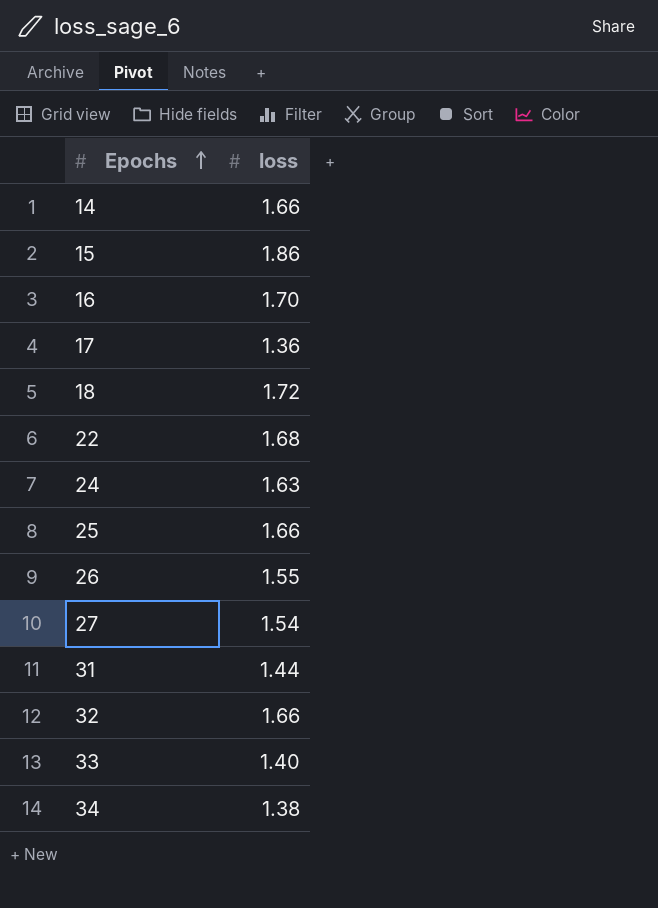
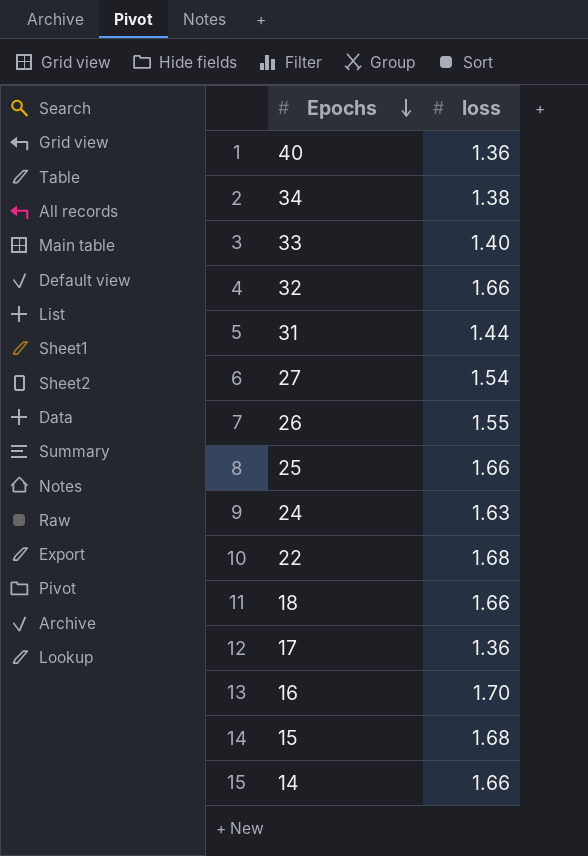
row order: Epochs ascending -> Epochs descending
row 40: none -> 1.36
18 | loss: 1.72 -> 1.66
15 | loss: 1.86 -> 1.68

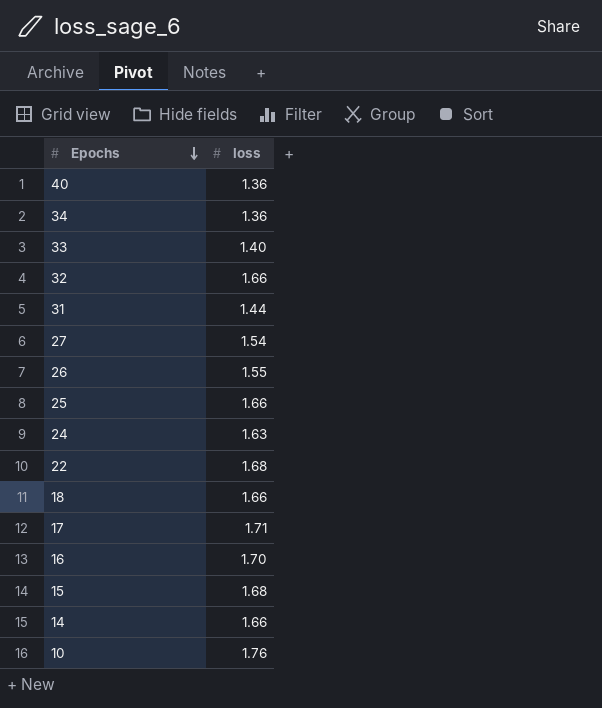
34 | loss: 1.38 -> 1.36
17 | loss: 1.36 -> 1.71
row 10: none -> 1.76

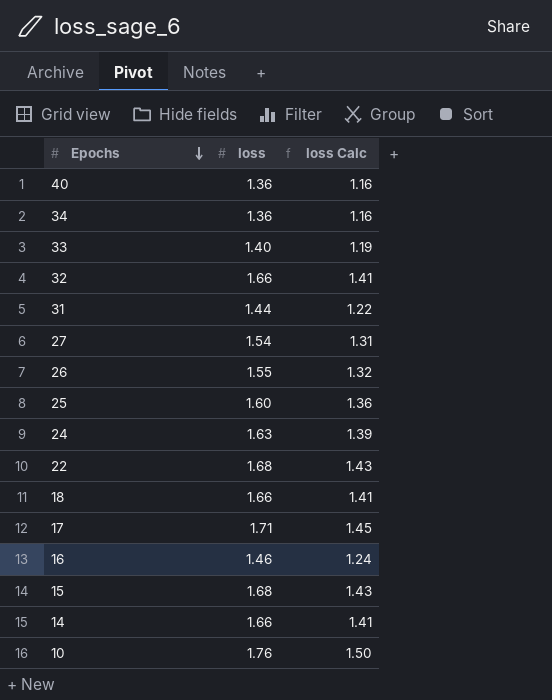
column loss Calc | formula: none -> [loss] * 0.85
25 | loss: 1.66 -> 1.60
16 | loss: 1.70 -> 1.46

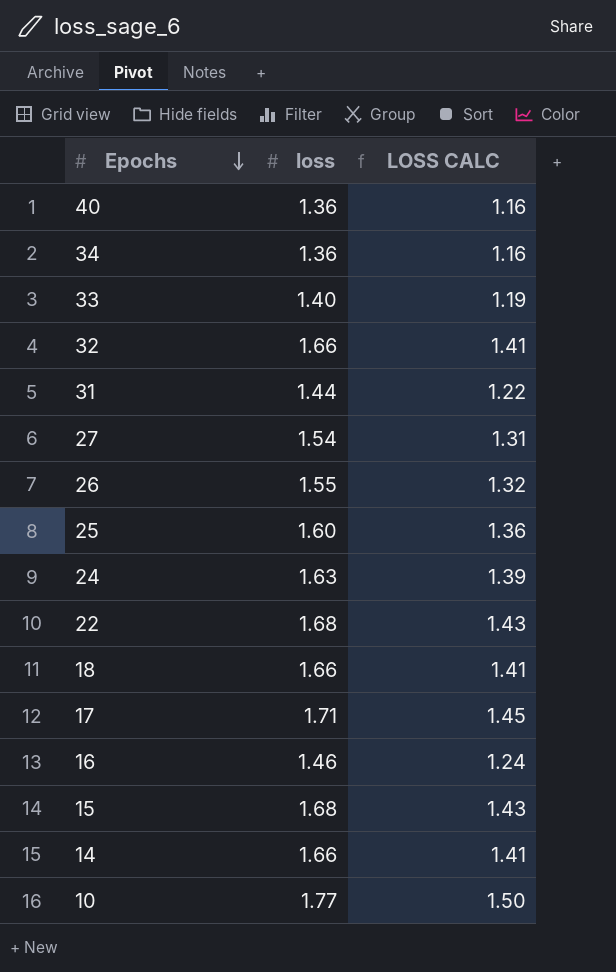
column name: loss Calc -> LOSS CALC
10 | loss: 1.76 -> 1.77

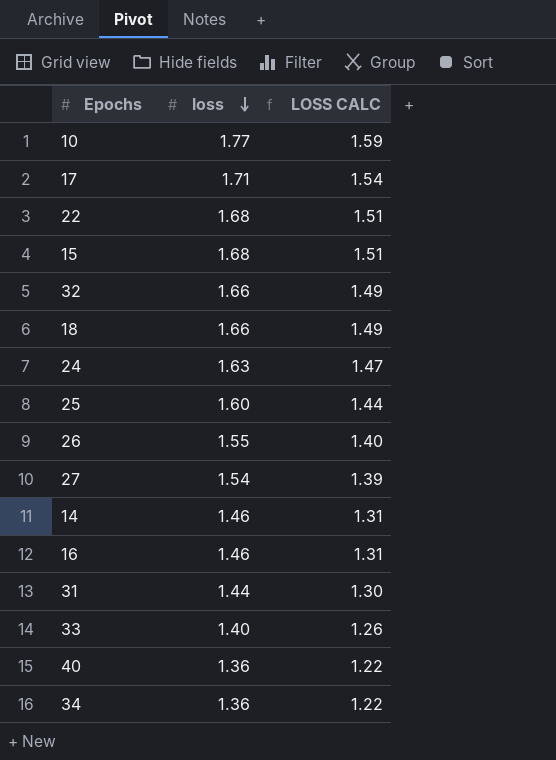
row order: Epochs descending -> loss descending
column LOSS CALC | formula: [loss] * 0.85 -> [loss] * 0.9
14 | loss: 1.66 -> 1.46

